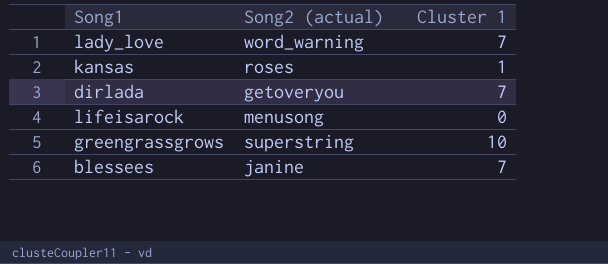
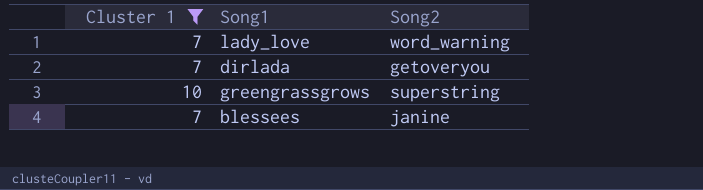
filter: none -> Cluster 1 >= 7
column Cluster 1 | position: 3 -> 1
column name: Song2 (actual) -> Song2

